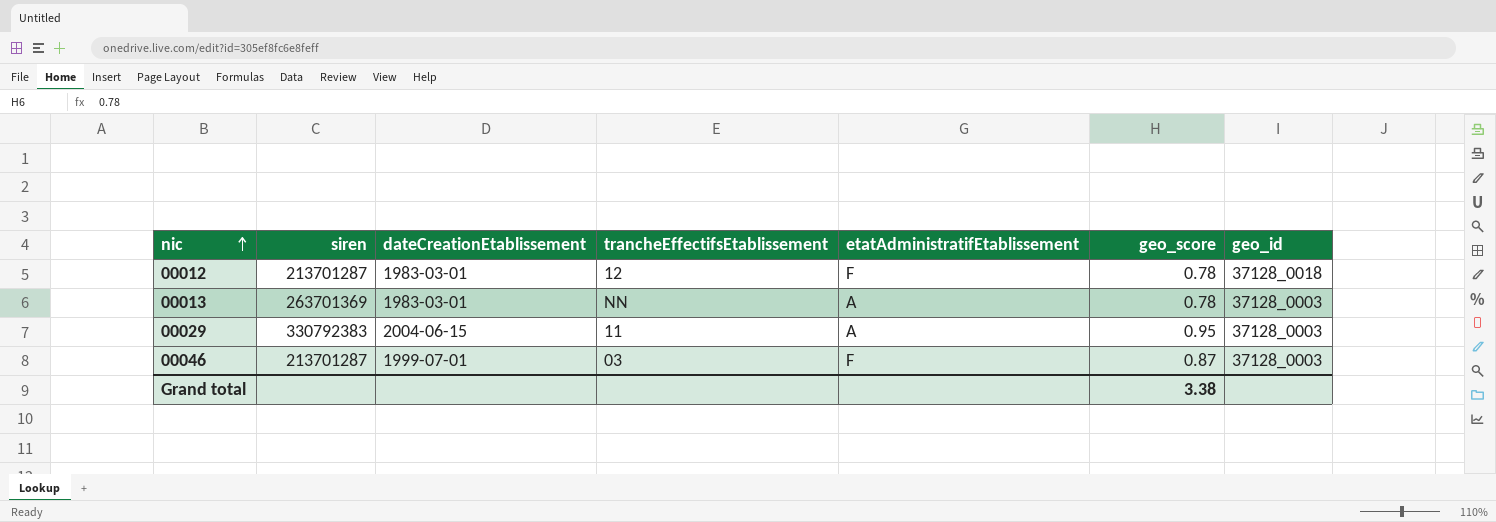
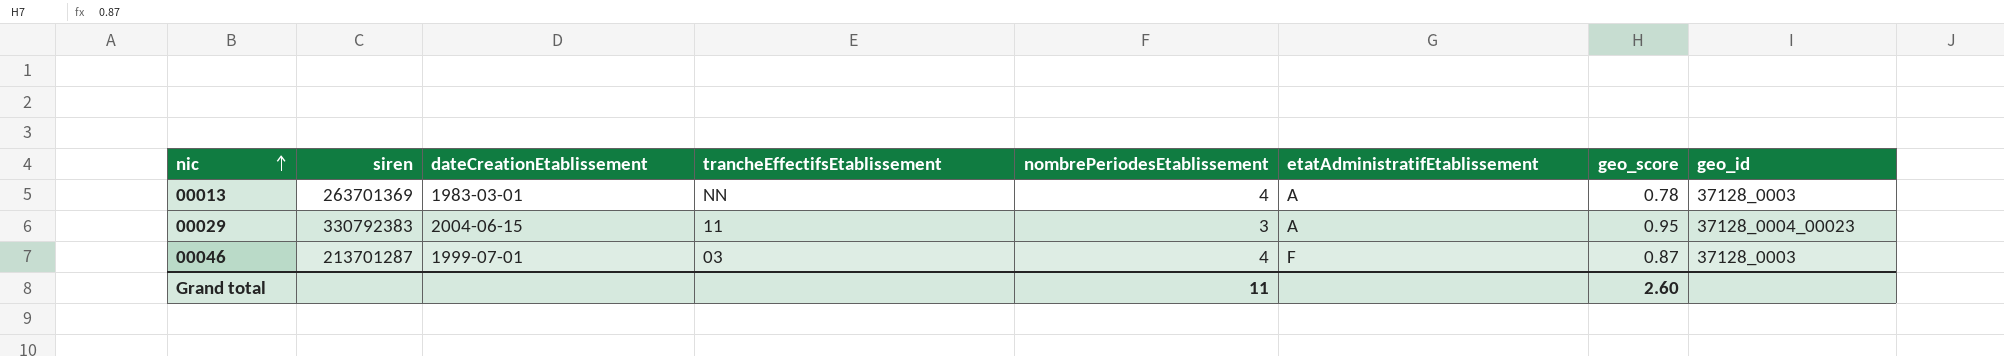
column nombrePeriodesEtablissement | position: none -> 5
row 00012: 213701287 | 1983-03-01 | 12 | F | 0.78 | 37128_0018 -> none
00029 | geo_id: 37128_0003 -> 37128_0004_00023
Grand total | geo_score: 3.38 -> 2.60

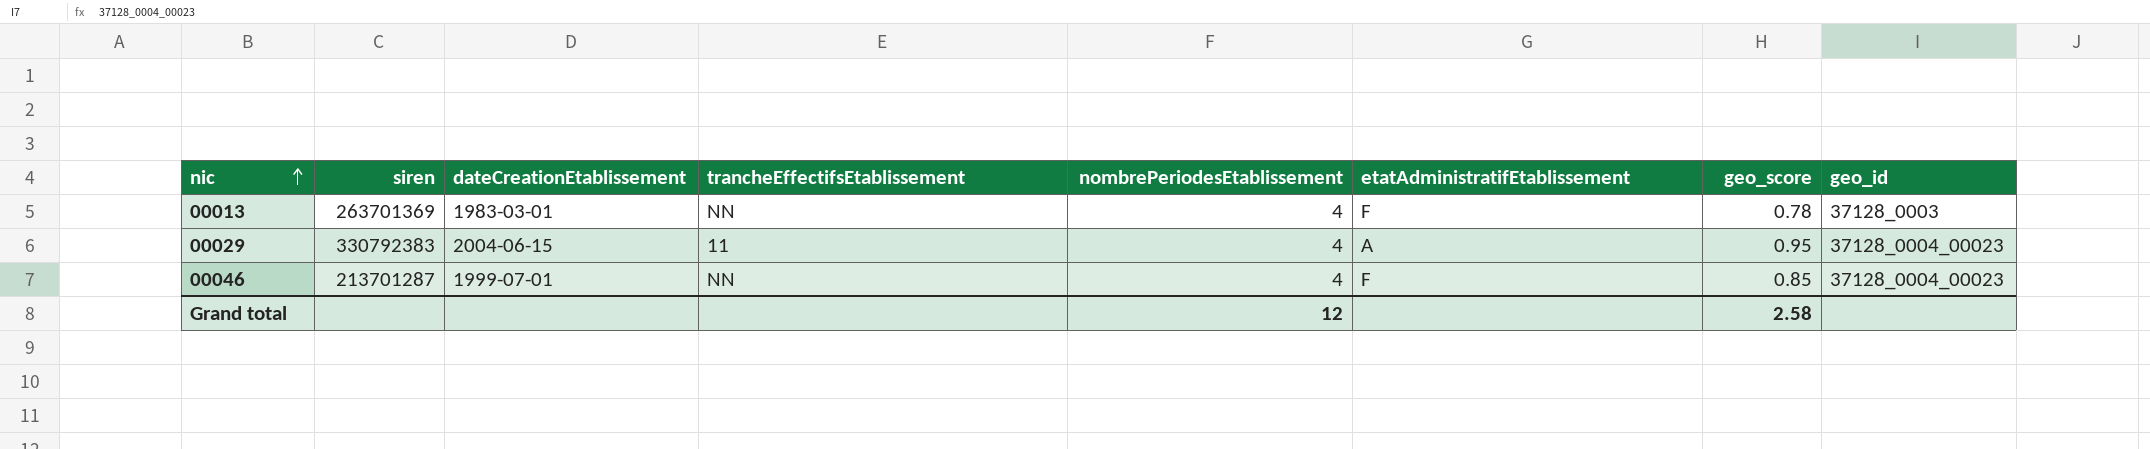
00013 | etatAdministratifEtablissement: A -> F
00029 | nombrePeriodesEtablissement: 3 -> 4
00046 | trancheEffectifsEtablissement: 03 -> NN
00046 | geo_score: 0.87 -> 0.85
00046 | geo_id: 37128_0003 -> 37128_0004_00023
Grand total | nombrePeriodesEtablissement: 11 -> 12
Grand total | geo_score: 2.60 -> 2.58

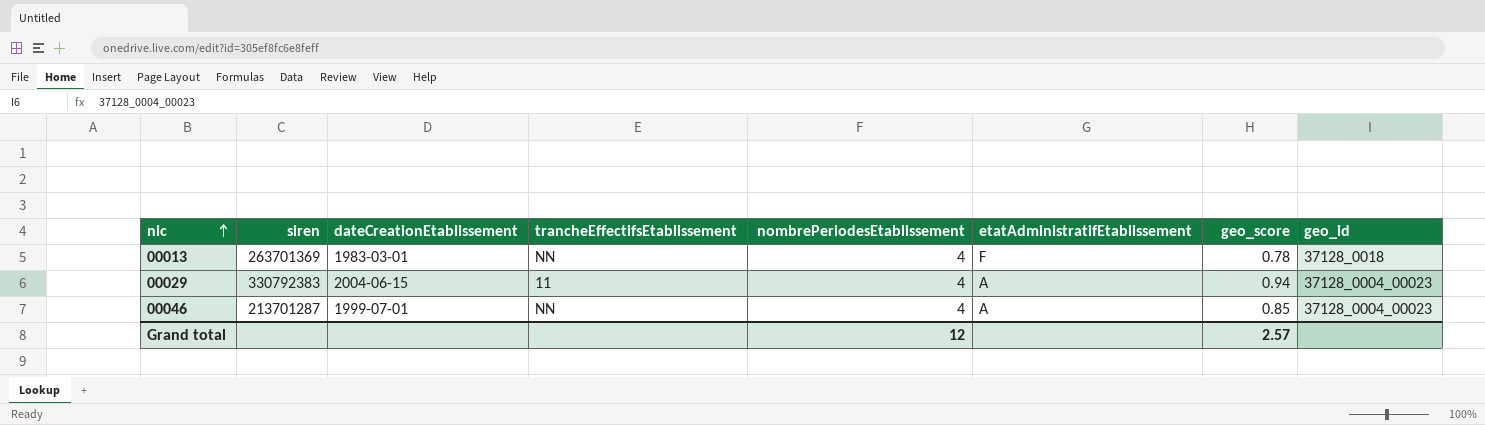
00013 | geo_id: 37128_0003 -> 37128_0018
00029 | geo_score: 0.95 -> 0.94
00046 | etatAdministratifEtablissement: F -> A
Grand total | geo_score: 2.58 -> 2.57

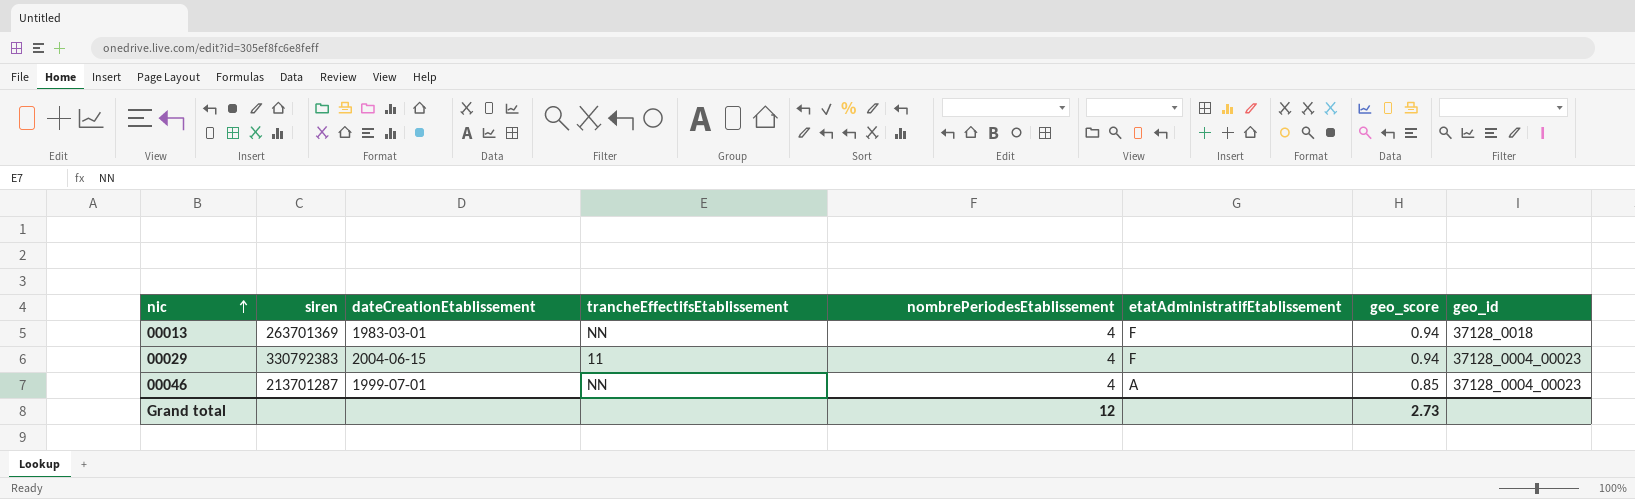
00013 | geo_score: 0.78 -> 0.94
00029 | etatAdministratifEtablissement: A -> F
Grand total | geo_score: 2.57 -> 2.73

